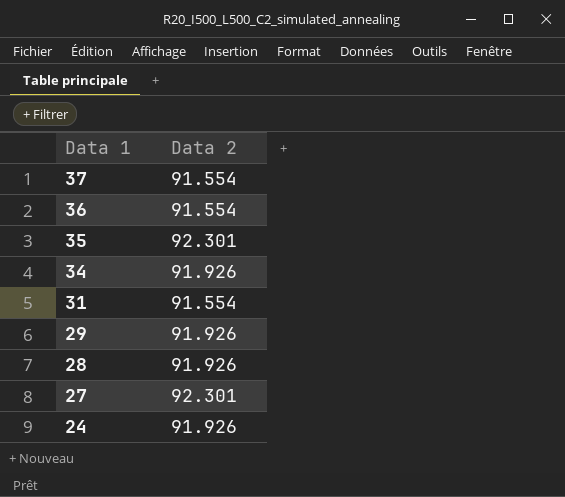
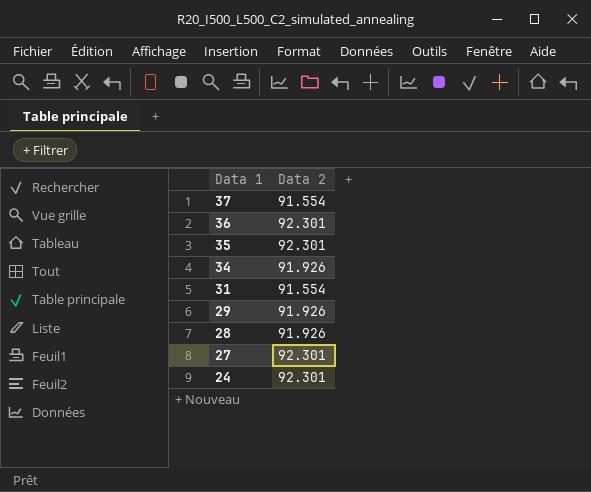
36 | Data 2: 91.554 -> 92.301
24 | Data 2: 91.926 -> 92.301

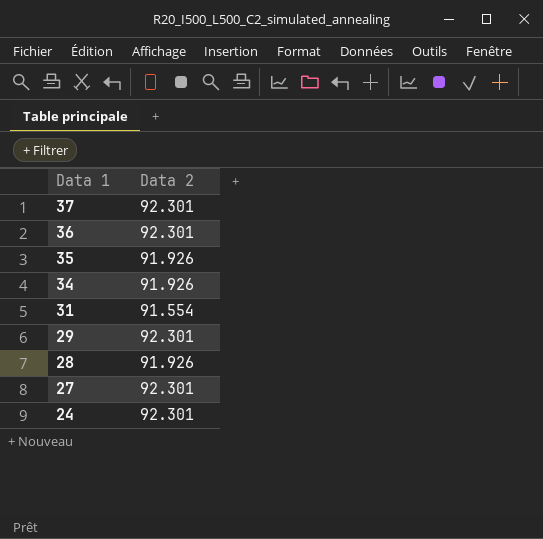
37 | Data 2: 91.554 -> 92.301
35 | Data 2: 92.301 -> 91.926
29 | Data 2: 91.926 -> 92.301

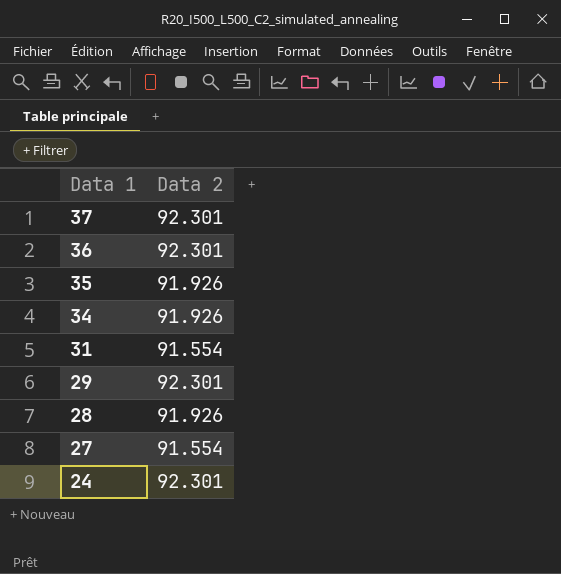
27 | Data 2: 92.301 -> 91.554

